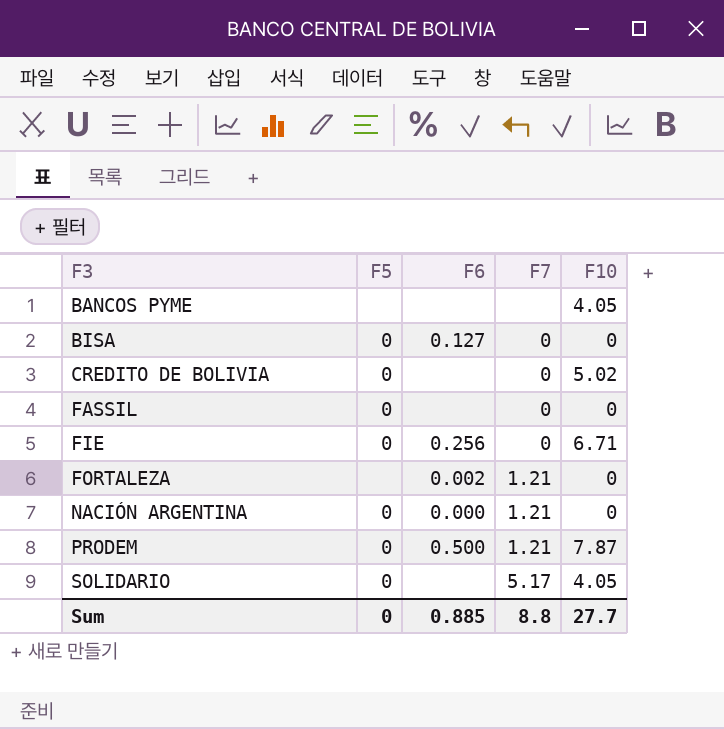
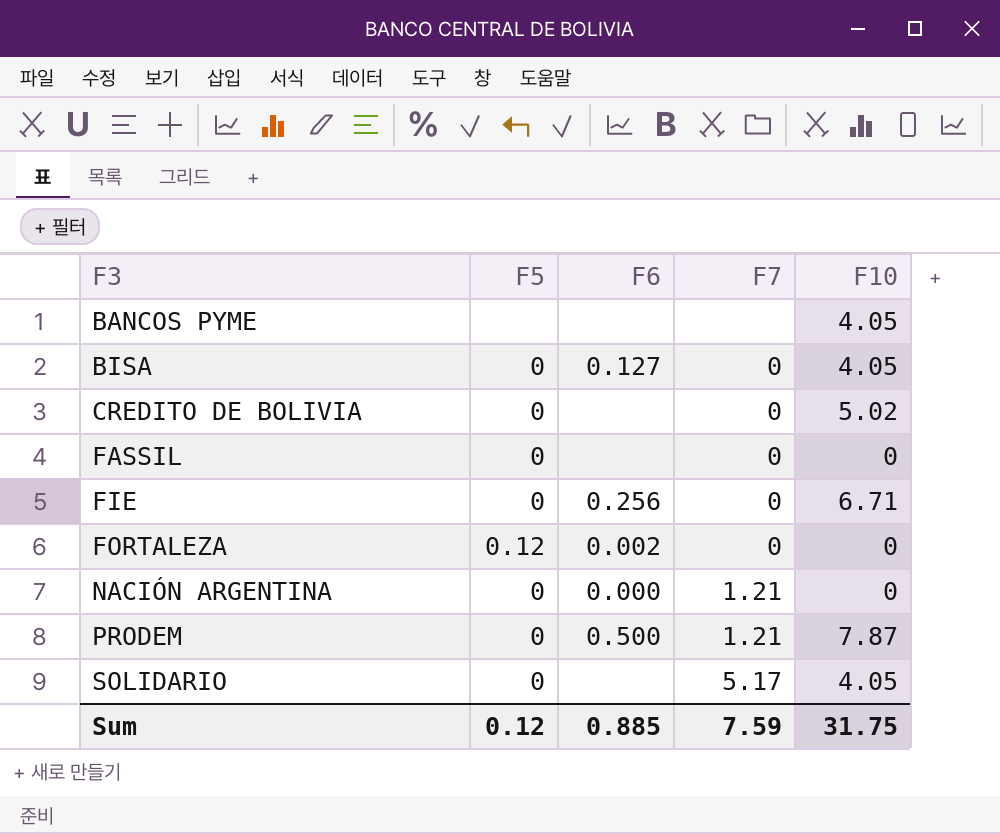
BISA | F10: 0 -> 4.05
FORTALEZA | F5: none -> 0.12
FORTALEZA | F7: 1.21 -> 0
Sum | F5: 0 -> 0.12
Sum | F7: 8.8 -> 7.59
Sum | F10: 27.7 -> 31.75

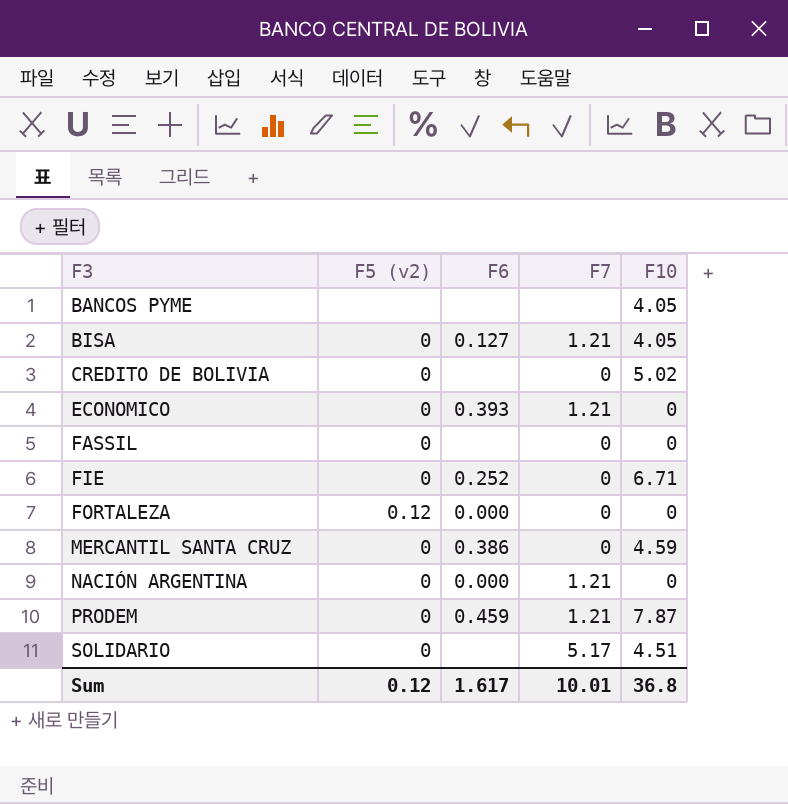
column name: F5 -> F5 (v2)
BISA | F7: 0 -> 1.21
row ECONOMICO: none -> 0 | 0.393 | 1.21 | 0
FIE | F6: 0.256 -> 0.252
FORTALEZA | F6: 0.002 -> 0.000
row MERCANTIL SANTA CRUZ: none -> 0 | 0.386 | 0 | 4.59
PRODEM | F6: 0.500 -> 0.459
SOLIDARIO | F10: 4.05 -> 4.51
Sum | F6: 0.885 -> 1.617
Sum | F7: 7.59 -> 10.01
Sum | F10: 31.75 -> 36.8

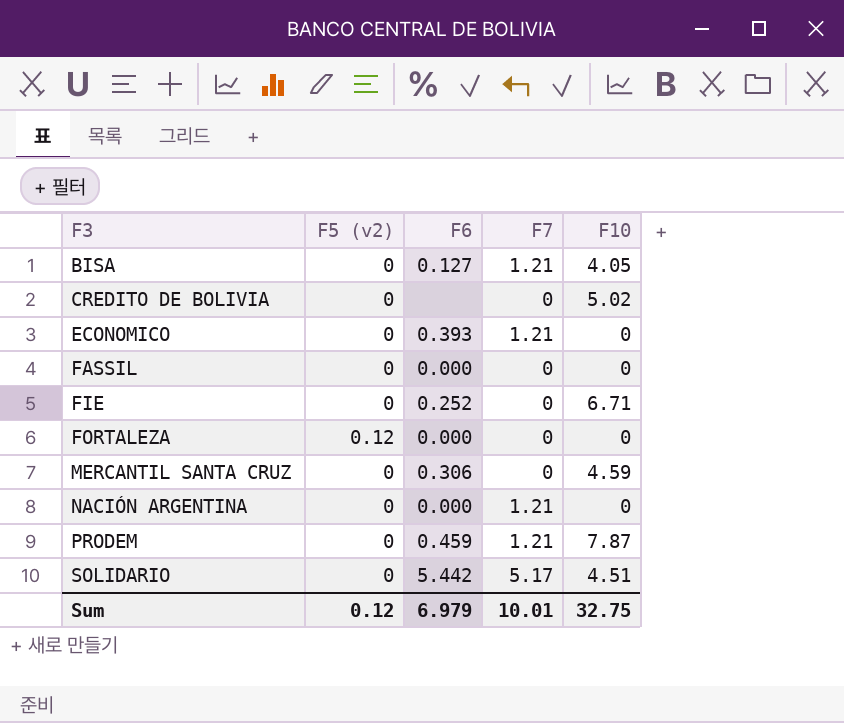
row BANCOS PYME: none | none | none | 4.05 -> none
FASSIL | F6: none -> 0.000
MERCANTIL SANTA CRUZ | F6: 0.386 -> 0.306
SOLIDARIO | F6: none -> 5.442
Sum | F6: 1.617 -> 6.979
Sum | F10: 36.8 -> 32.75

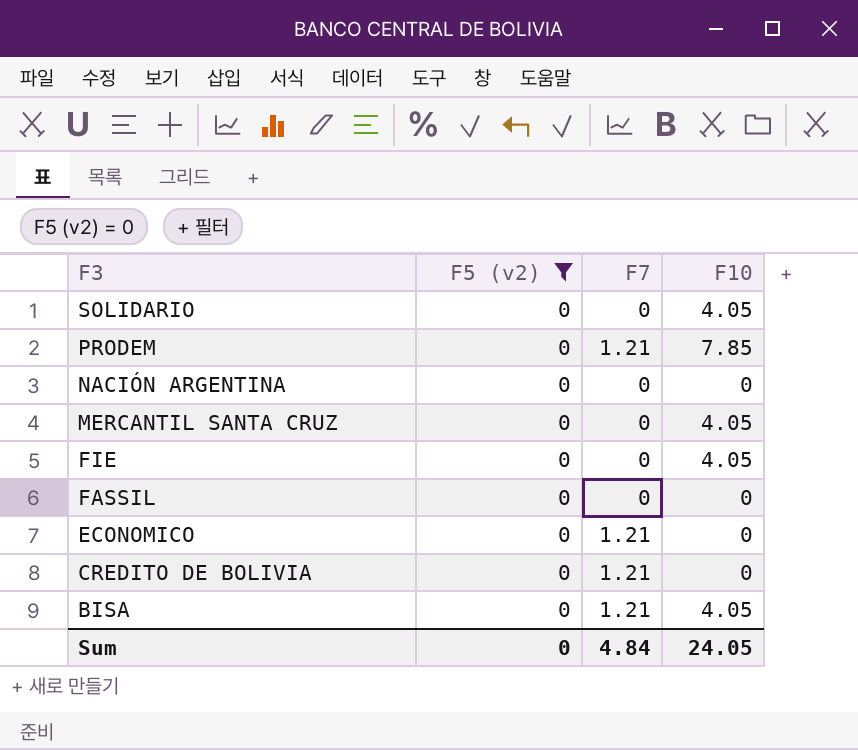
filter: none -> F5 (v2) = 0
row order: F3 ascending -> F3 descending
column F6 | position: 3 -> none
SOLIDARIO | F7: 5.17 -> 0
SOLIDARIO | F10: 4.51 -> 4.05
PRODEM | F10: 7.87 -> 7.85
NACIÓN ARGENTINA | F7: 1.21 -> 0
MERCANTIL SANTA CRUZ | F10: 4.59 -> 4.05
FIE | F10: 6.71 -> 4.05
CREDITO DE BOLIVIA | F7: 0 -> 1.21
CREDITO DE BOLIVIA | F10: 5.02 -> 0
Sum | F5 (v2): 0.12 -> 0
Sum | F7: 10.01 -> 4.84
Sum | F10: 32.75 -> 24.05

